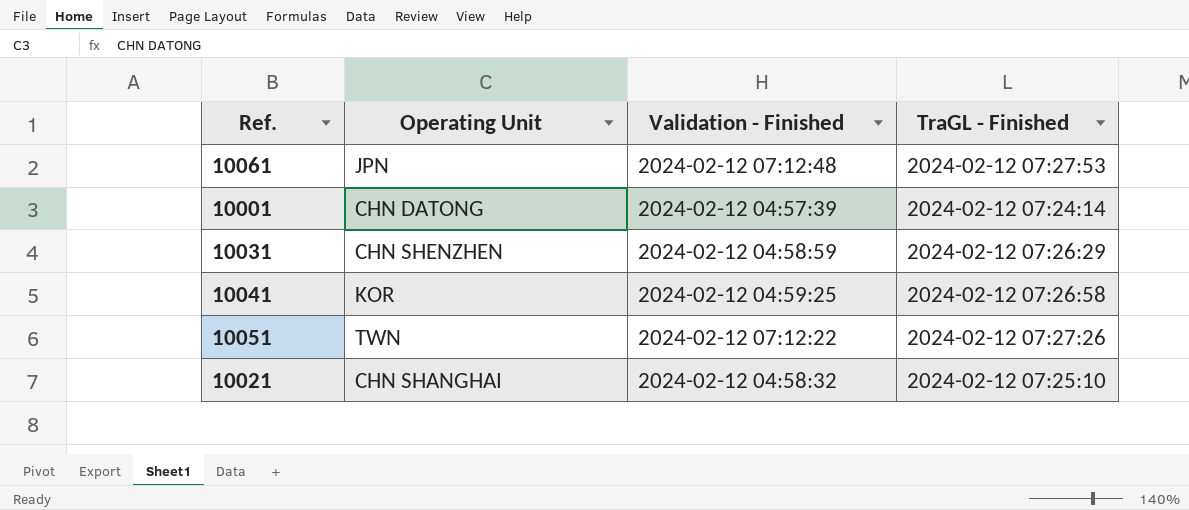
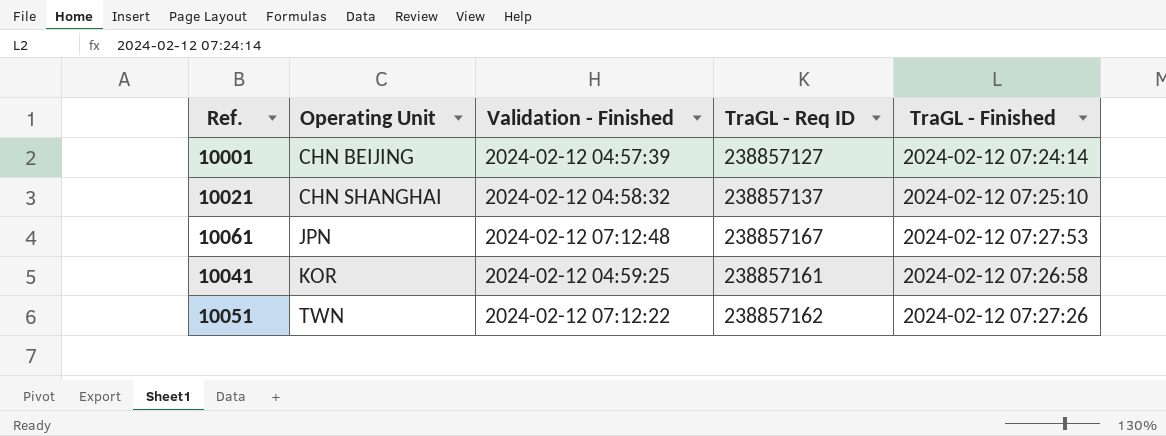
row order: none -> Operating Unit ascending
column TraGL - Req ID | position: none -> 4
row 10031: CHN SHENZHEN | 2024-02-12 04:58:59 | 2024-02-12 07:26:29 -> none
10001 | Operating Unit: CHN DATONG -> CHN BEIJING

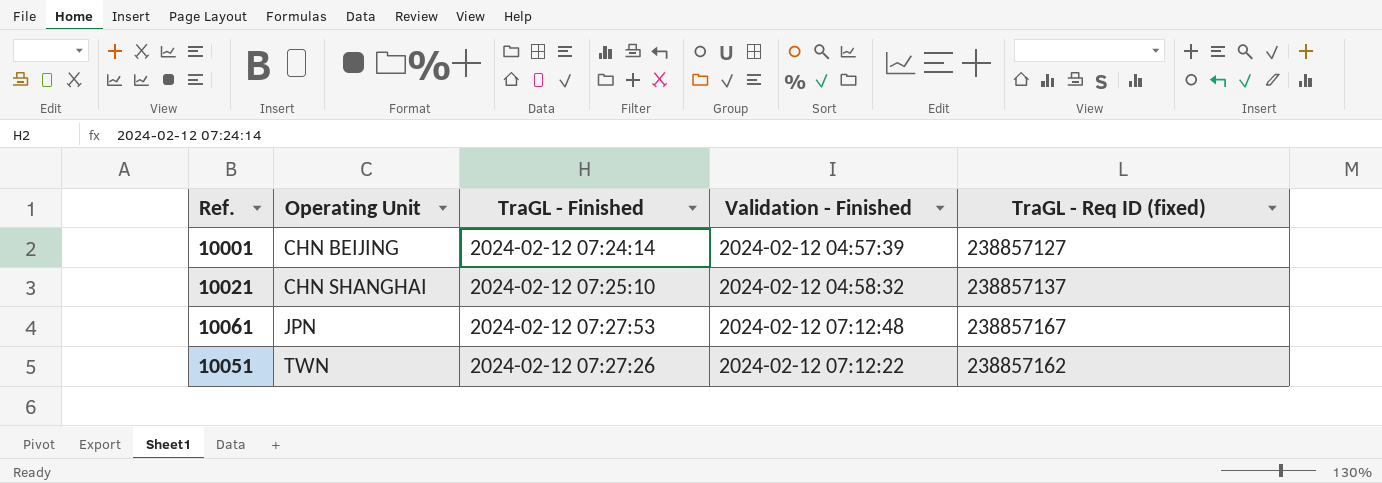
column TraGL - Finished | position: 5 -> 3
column name: TraGL - Req ID -> TraGL - Req ID (fixed)
row 10041: KOR | 2024-02-12 04:59:25 | 238857161 | 2024-02-12 07:26:58 -> none

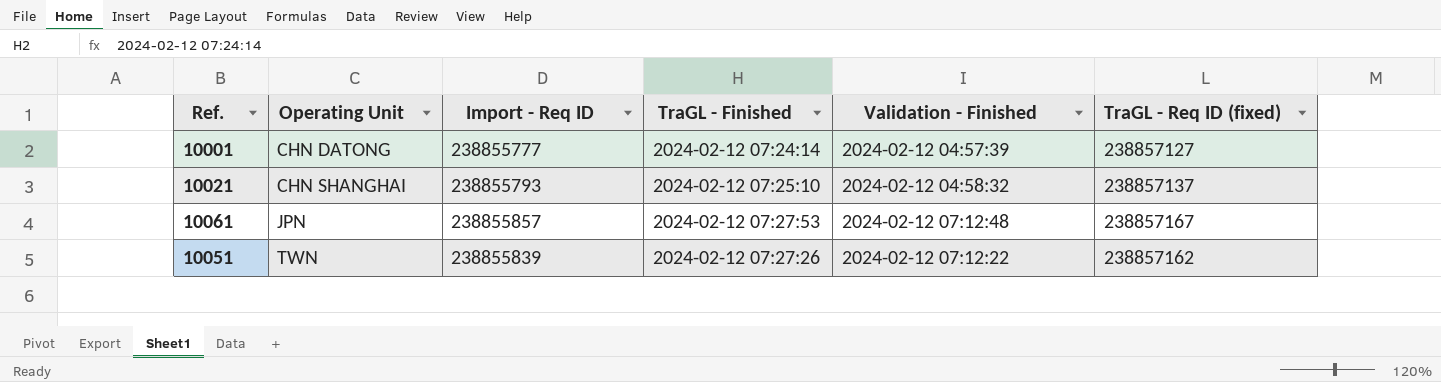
column Import - Req ID | position: none -> 3
10001 | Operating Unit: CHN BEIJING -> CHN DATONG

